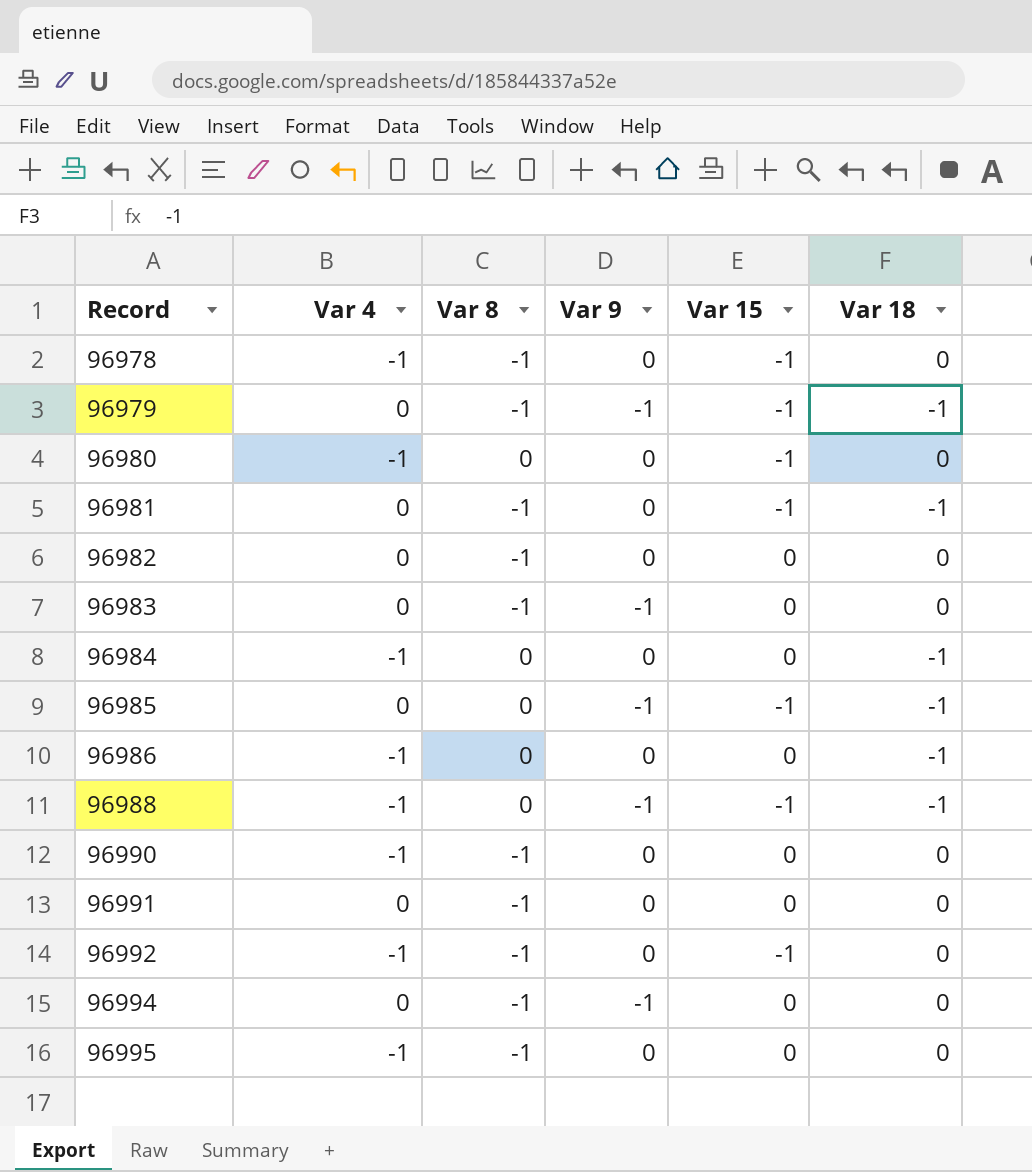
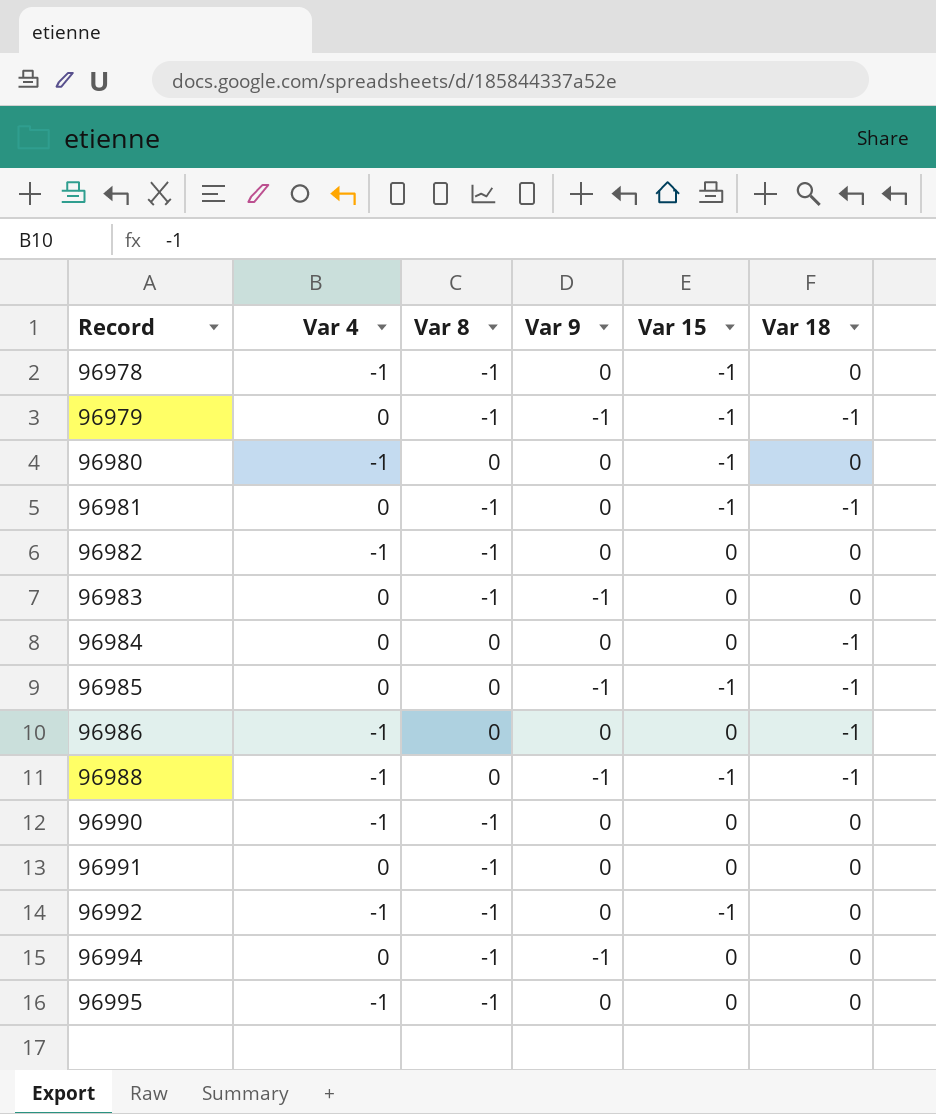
96982 | Var 4: 0 -> -1
96984 | Var 4: -1 -> 0

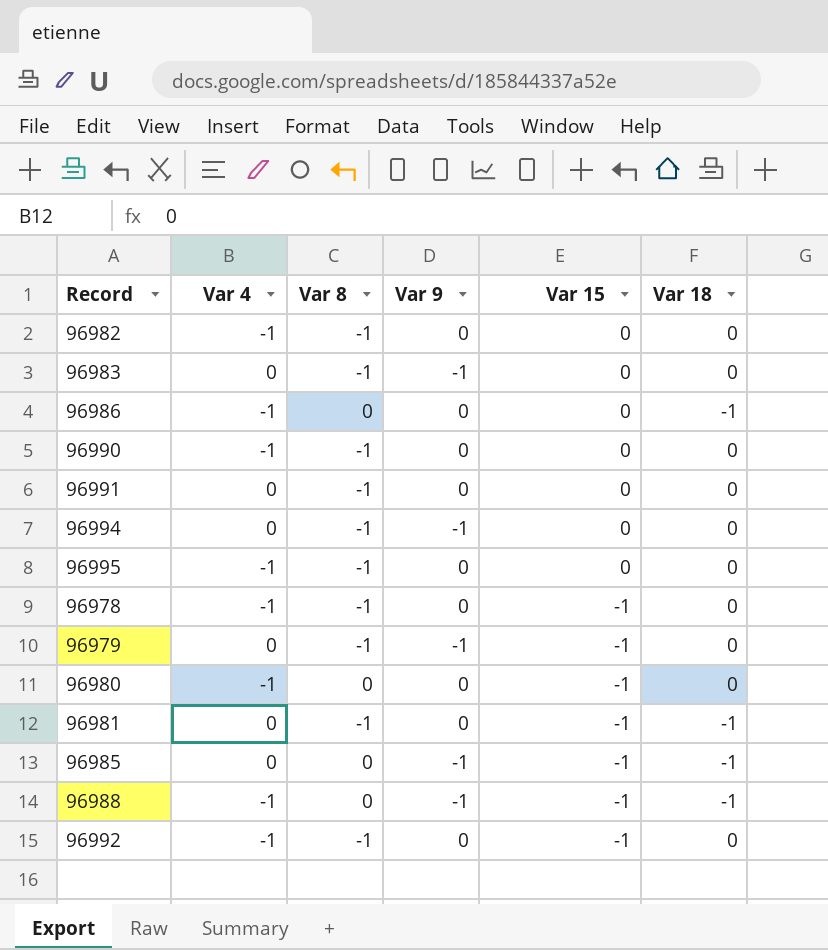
row order: Record ascending -> Var 15 descending
row 96984: 0 | 0 | 0 | 0 | -1 -> none
96979 | Var 18: -1 -> 0

